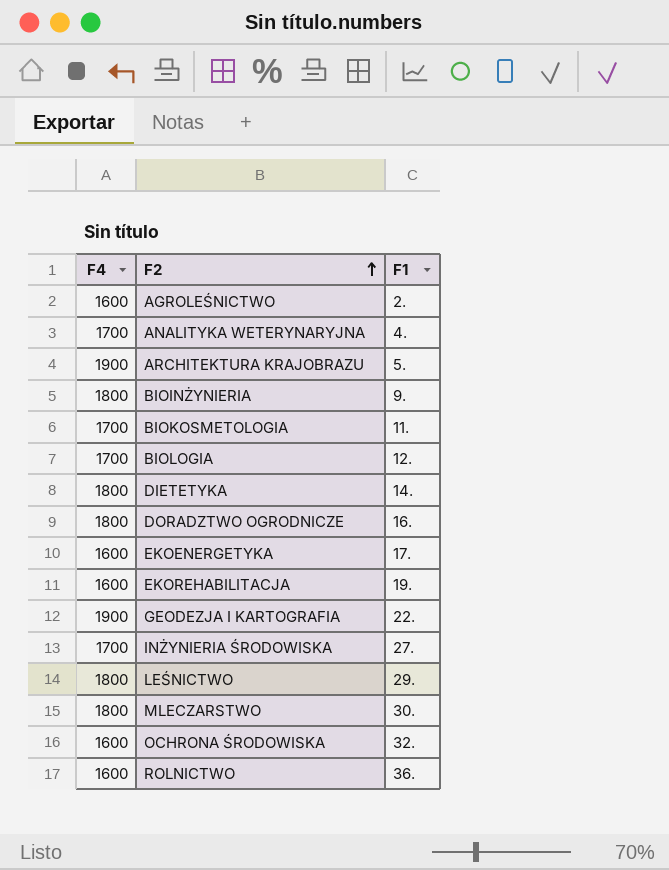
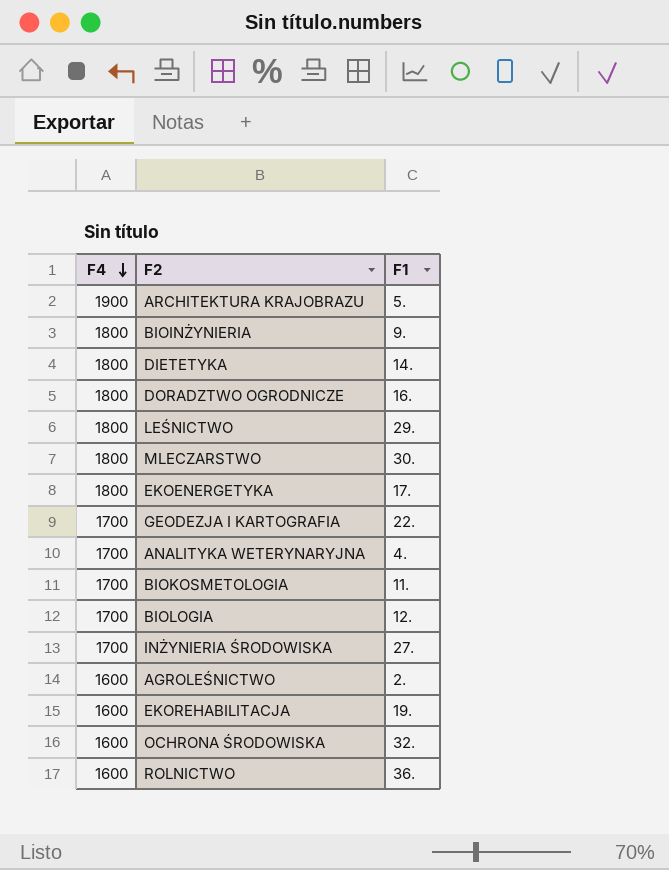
row order: F2 ascending -> F4 descending
EKOENERGETYKA | F4: 1600 -> 1800
GEODEZJA I KARTOGRAFIA | F4: 1900 -> 1700

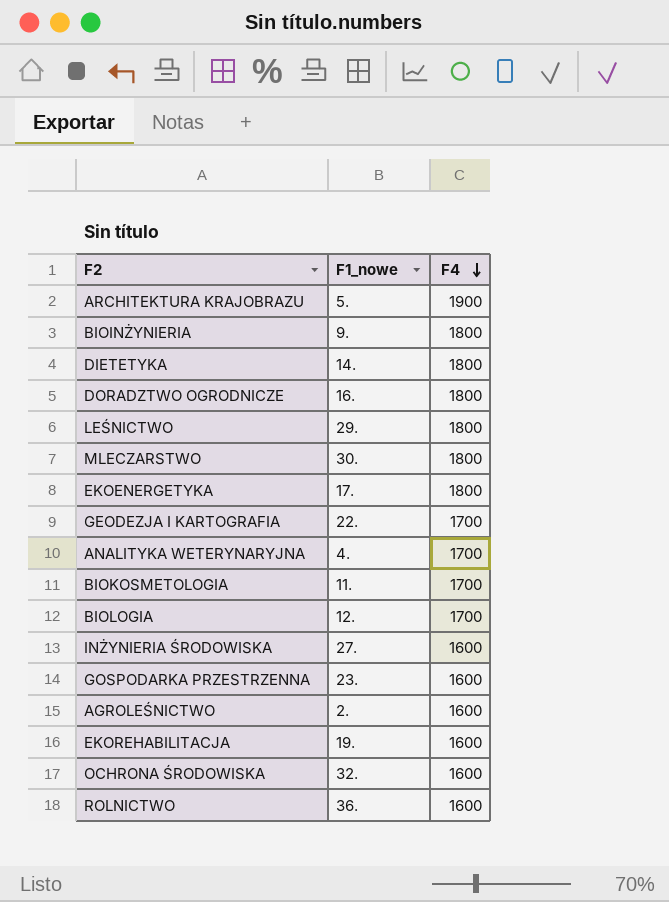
column name: F1 -> F1_nowe
column F4 | position: 1 -> 3
INŻYNIERIA ŚRODOWISKA | F4: 1700 -> 1600
row GOSPODARKA PRZESTRZENNA: none -> 23. | 1600

